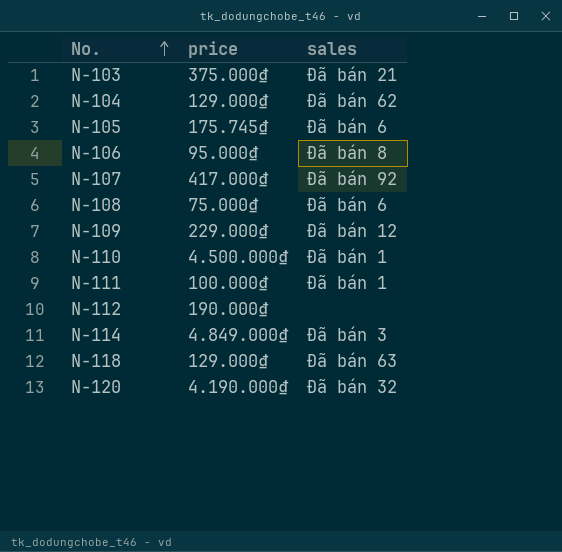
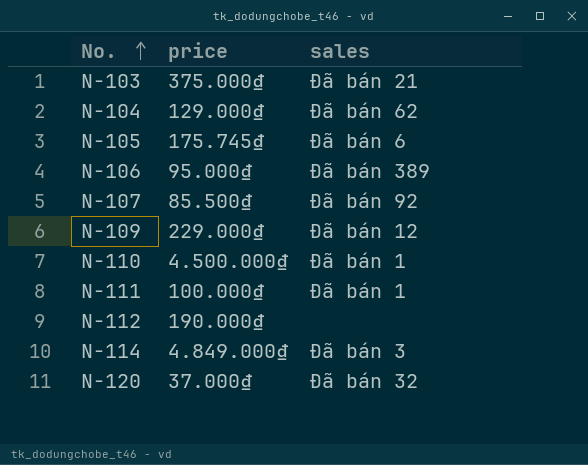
row N-108: 75.000₫ | Đã bán 6 -> none
row N-118: 129.000₫ | Đã bán 63 -> none
N-106 | sales: Đã bán 8 -> Đã bán 389
N-107 | price: 417.000₫ -> 85.500₫
N-120 | price: 4.190.000₫ -> 37.000₫

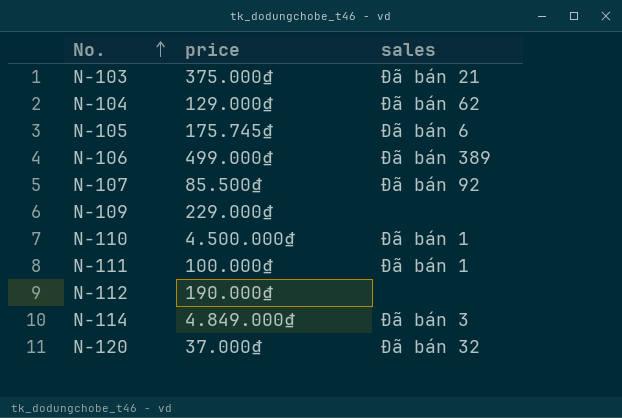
N-106 | price: 95.000₫ -> 499.000₫
N-109 | sales: Đã bán 12 -> none

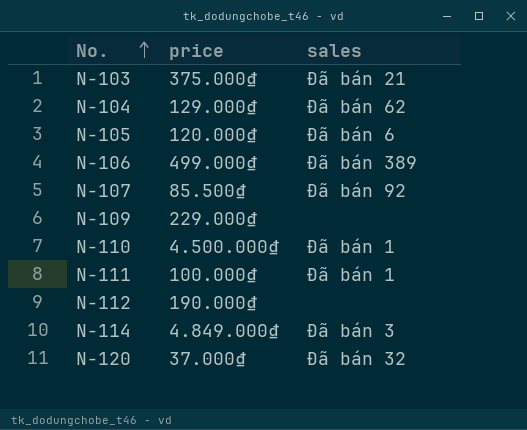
N-105 | price: 175.745₫ -> 120.000₫

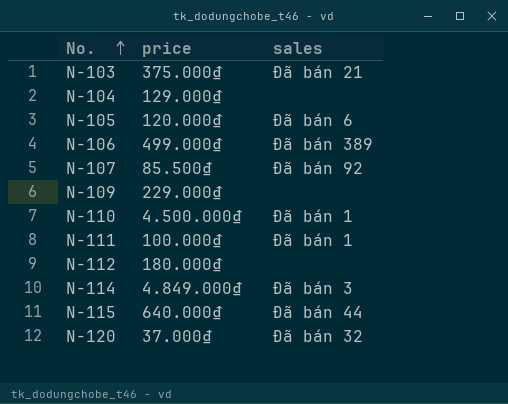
N-104 | sales: Đã bán 62 -> none
N-112 | price: 190.000₫ -> 180.000₫
row N-115: none -> 640.000₫ | Đã bán 44

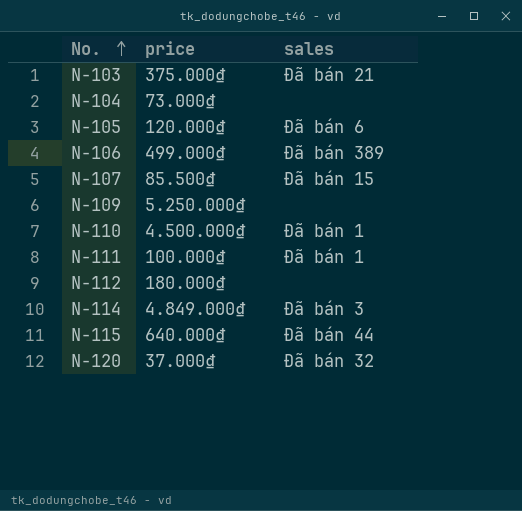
N-104 | price: 129.000₫ -> 73.000₫
N-107 | sales: Đã bán 92 -> Đã bán 15
N-109 | price: 229.000₫ -> 5.250.000₫

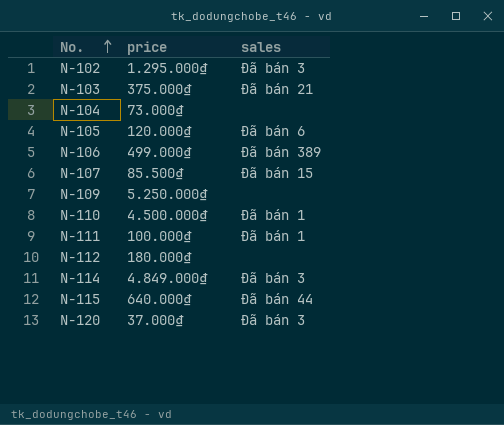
row N-102: none -> 1.295.000₫ | Đã bán 3
N-120 | sales: Đã bán 32 -> Đã bán 3

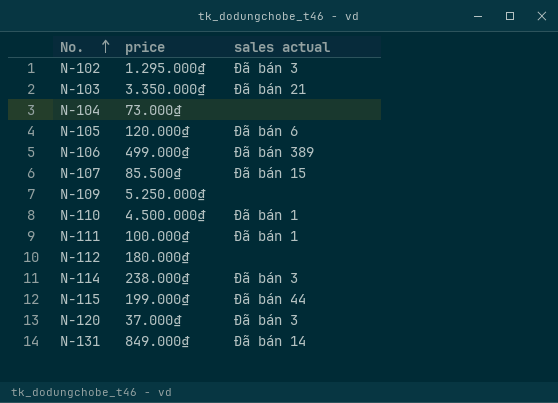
column name: sales -> sales actual
N-103 | price: 375.000₫ -> 3.350.000₫
N-114 | price: 4.849.000₫ -> 238.000₫
N-115 | price: 640.000₫ -> 199.000₫
row N-131: none -> 849.000₫ | Đã bán 14

